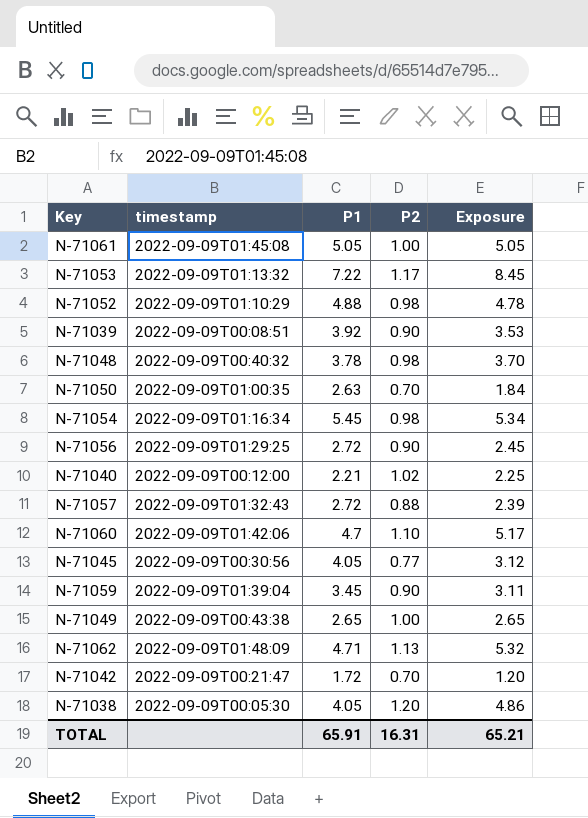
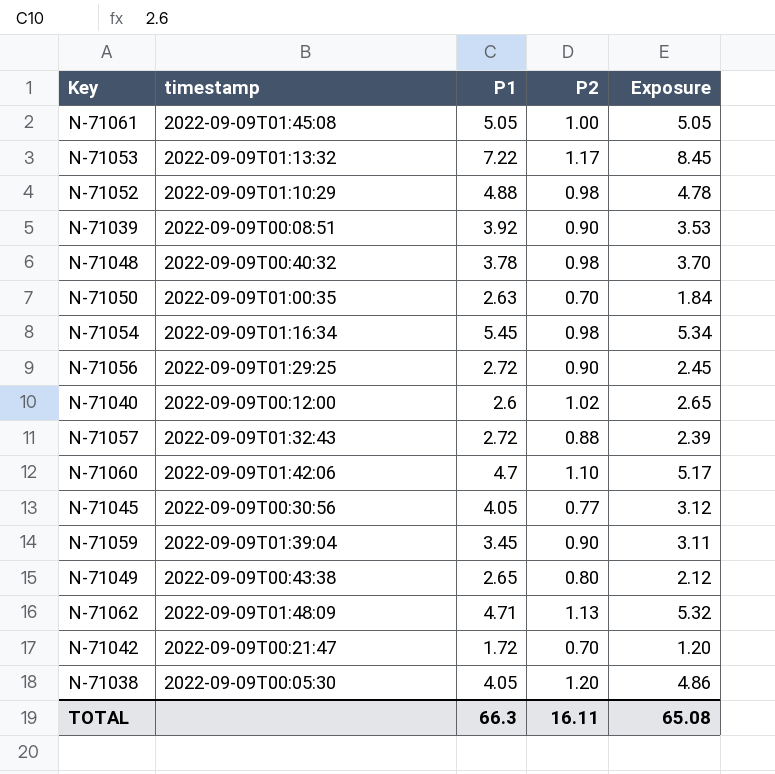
N-71040 | P1: 2.21 -> 2.6
N-71040 | Exposure: 2.25 -> 2.65
N-71049 | P2: 1.00 -> 0.80
N-71049 | Exposure: 2.65 -> 2.12
TOTAL | P1: 65.91 -> 66.3
TOTAL | P2: 16.31 -> 16.11
TOTAL | Exposure: 65.21 -> 65.08

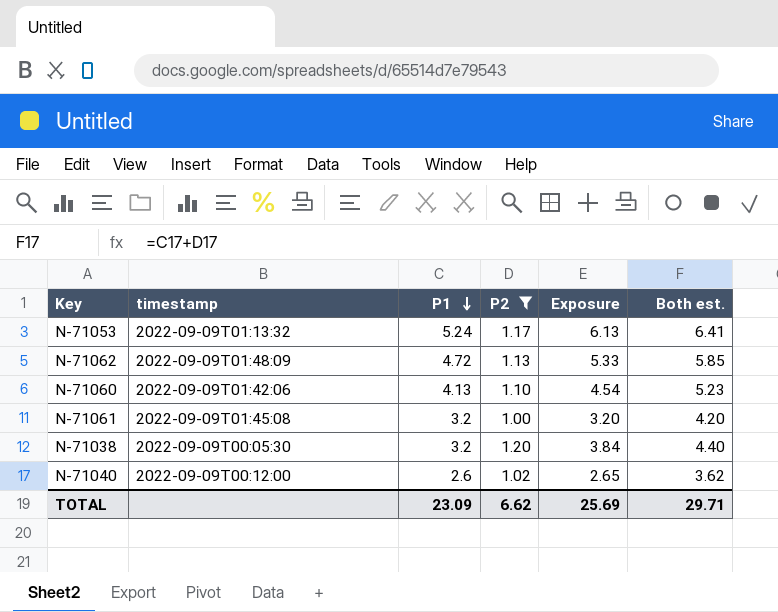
filter: none -> P2 >= 1.00
row order: none -> P1 descending
column Both est. | formula: none -> [P1] + [P2]
N-71053 | P1: 7.22 -> 5.24
N-71053 | Exposure: 8.45 -> 6.13
N-71062 | P1: 4.71 -> 4.72
N-71062 | Exposure: 5.32 -> 5.33
N-71060 | P1: 4.7 -> 4.13
N-71060 | Exposure: 5.17 -> 4.54
N-71061 | P1: 5.05 -> 3.2
N-71061 | Exposure: 5.05 -> 3.20
N-71038 | P1: 4.05 -> 3.2
N-71038 | Exposure: 4.86 -> 3.84
TOTAL | P1: 66.3 -> 23.09
TOTAL | P2: 16.11 -> 6.62
TOTAL | Exposure: 65.08 -> 25.69

